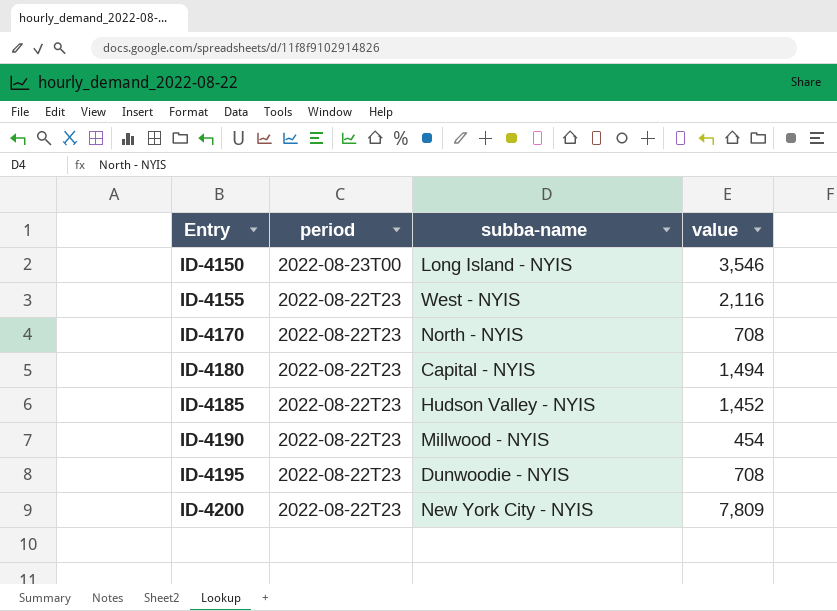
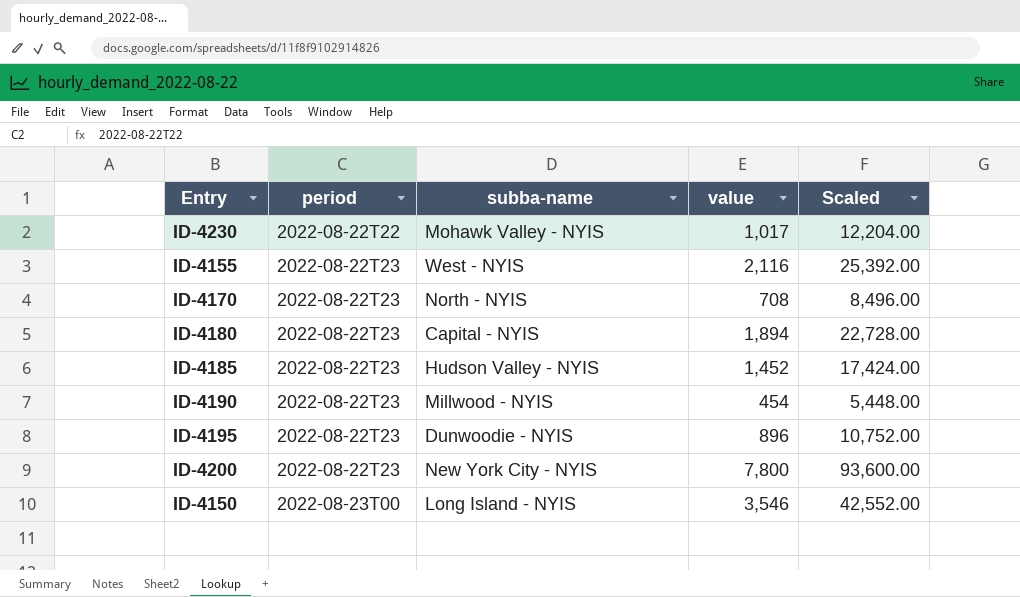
row order: Entry ascending -> period ascending
column Scaled | formula: none -> [value] * 12
row ID-4230: none -> 2022-08-22T22 | Mohawk Valley - NYIS | 1,017 | 12,204.00
ID-4180 | value: 1,494 -> 1,894
ID-4195 | value: 708 -> 896
ID-4200 | value: 7,809 -> 7,800

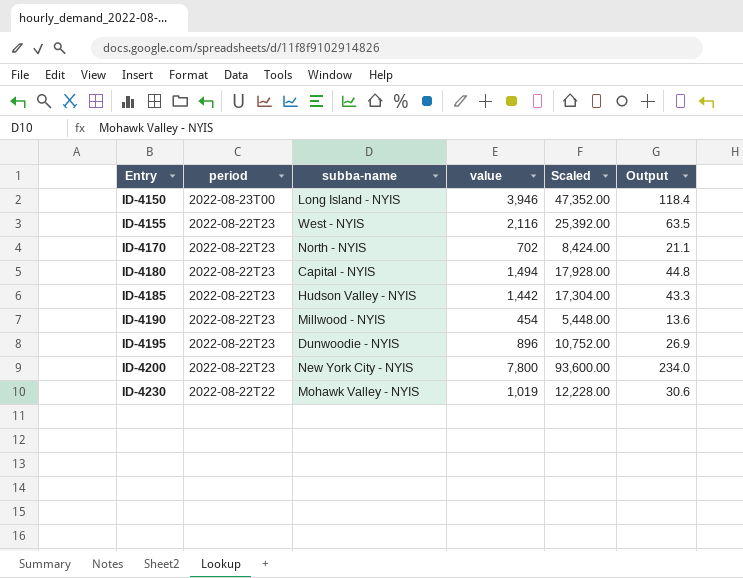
row order: period ascending -> Entry ascending
column Output | formula: none -> [value] * 0.03
ID-4150 | value: 3,546 -> 3,946
ID-4150 | Scaled: 42,552.00 -> 47,352.00
ID-4170 | value: 708 -> 702
ID-4170 | Scaled: 8,496.00 -> 8,424.00
ID-4180 | value: 1,894 -> 1,494
ID-4180 | Scaled: 22,728.00 -> 17,928.00
ID-4185 | value: 1,452 -> 1,442
ID-4185 | Scaled: 17,424.00 -> 17,304.00
ID-4230 | value: 1,017 -> 1,019
ID-4230 | Scaled: 12,204.00 -> 12,228.00

